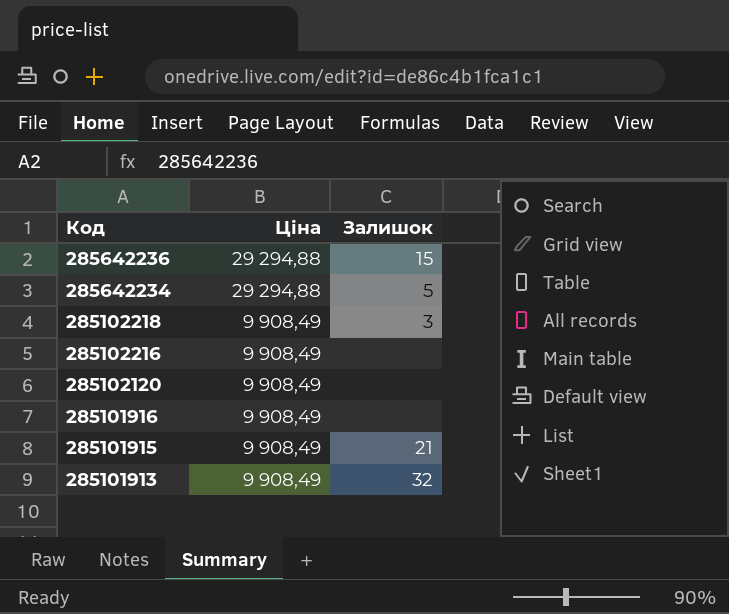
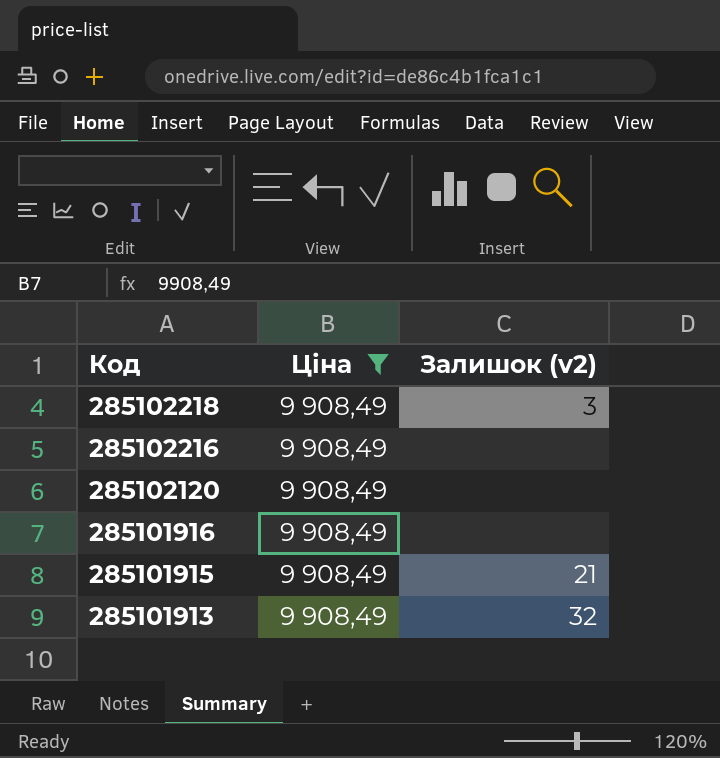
filter: none -> Ціна = 9 908,49
column name: Залишок -> Залишок (v2)

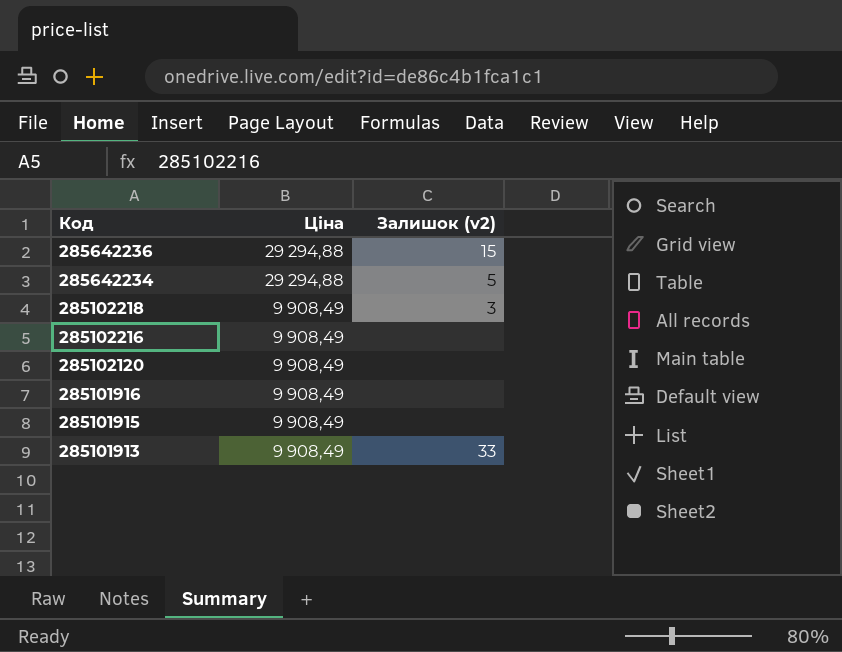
filter: Ціна = 9 908,49 -> none
285101915 | Залишок (v2): 21 -> none
285101913 | Залишок (v2): 32 -> 33

